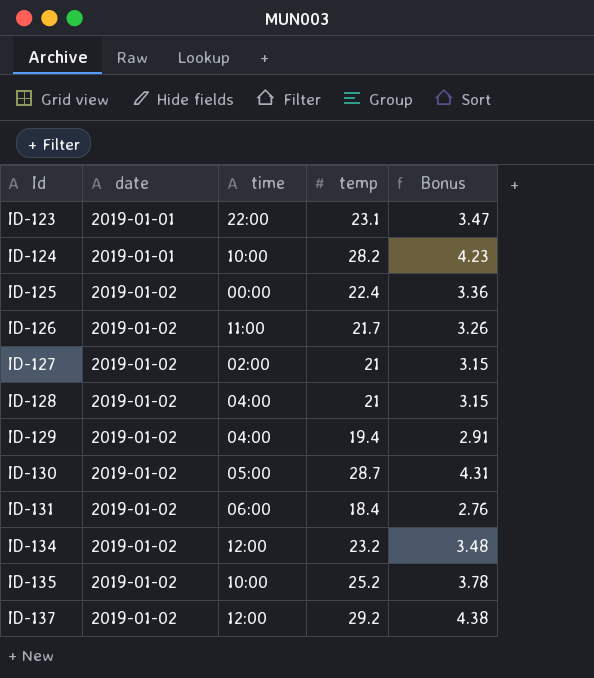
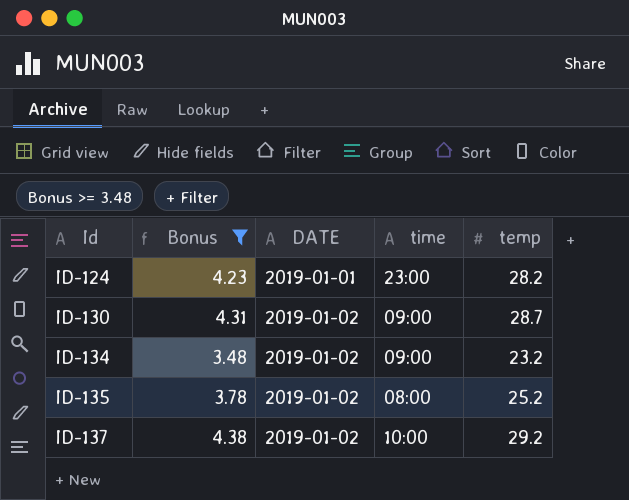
filter: none -> Bonus >= 3.48
column Bonus | position: 5 -> 2
column name: date -> DATE
ID-124 | time: 10:00 -> 23:00
ID-130 | time: 05:00 -> 09:00
ID-134 | time: 12:00 -> 09:00
ID-135 | time: 10:00 -> 08:00
ID-137 | time: 12:00 -> 10:00

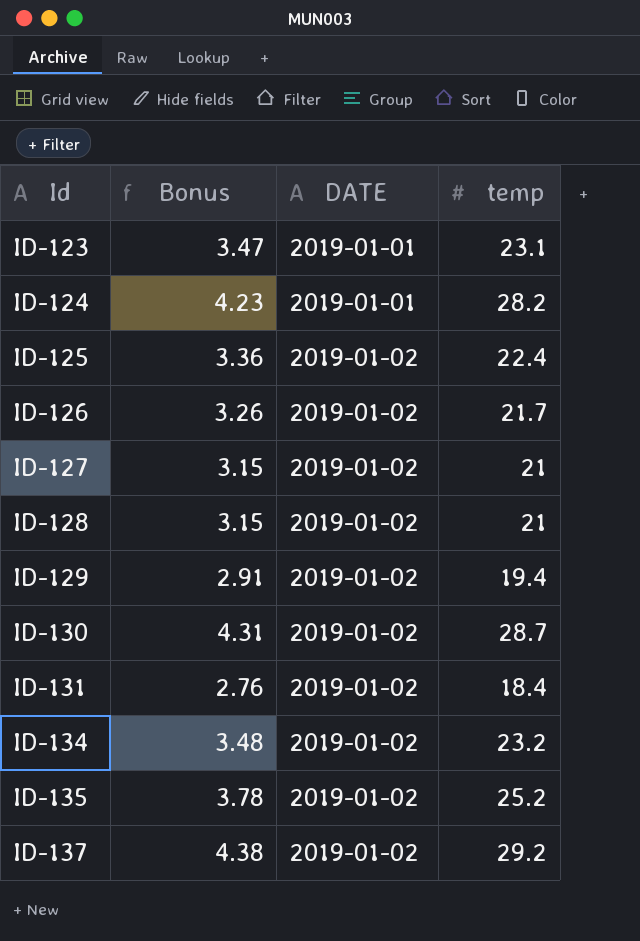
filter: Bonus >= 3.48 -> none
column time | position: 4 -> none

